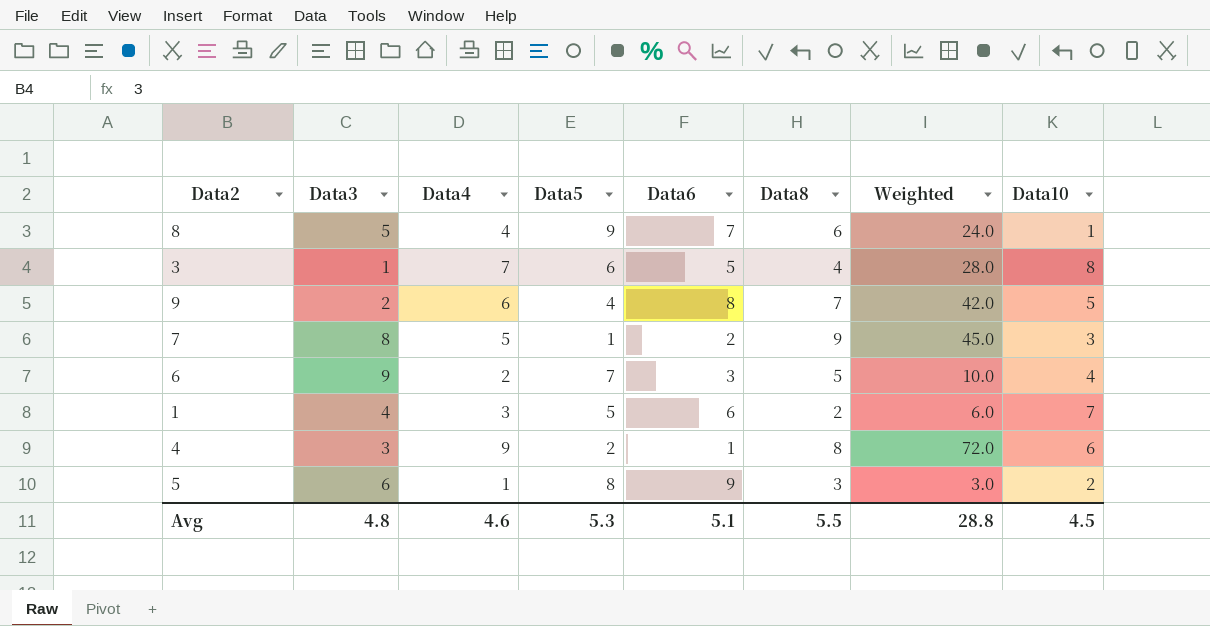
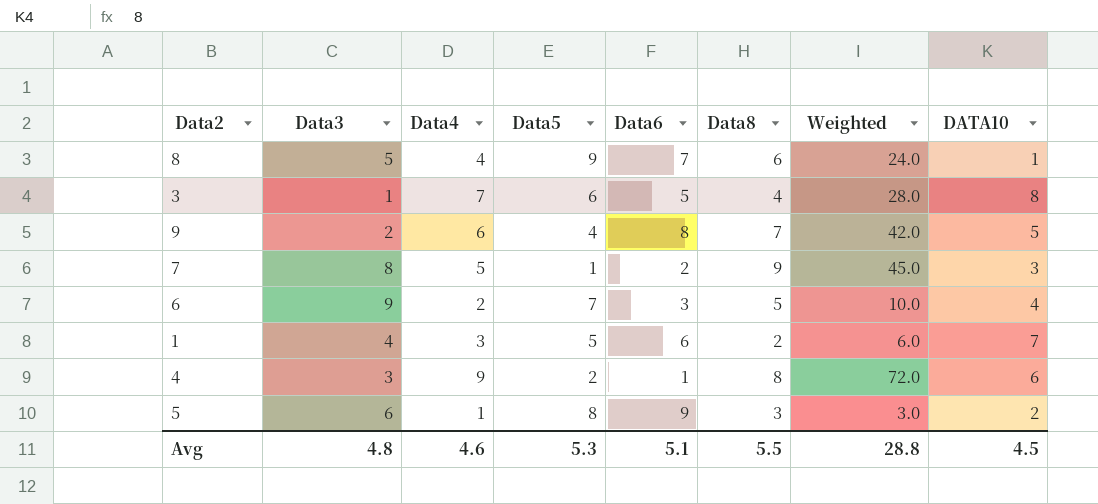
column name: Data10 -> DATA10

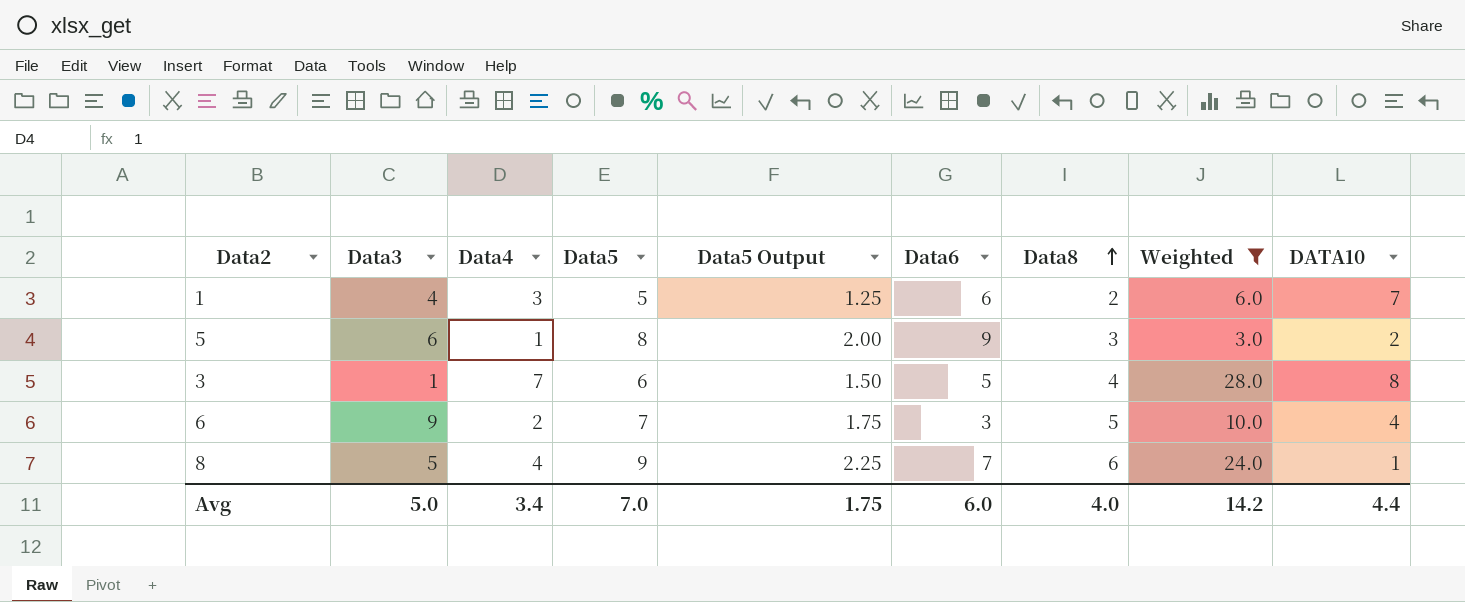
filter: none -> Weighted <= 28.0
row order: none -> Data8 ascending
column Data5 Output | formula: none -> [Data5] * 0.25
Avg | Data3: 4.8 -> 5.0
Avg | Data4: 4.6 -> 3.4
Avg | Data5: 5.3 -> 7.0
Avg | Data6: 5.1 -> 6.0
Avg | Data8: 5.5 -> 4.0
Avg | Weighted: 28.8 -> 14.2
Avg | DATA10: 4.5 -> 4.4

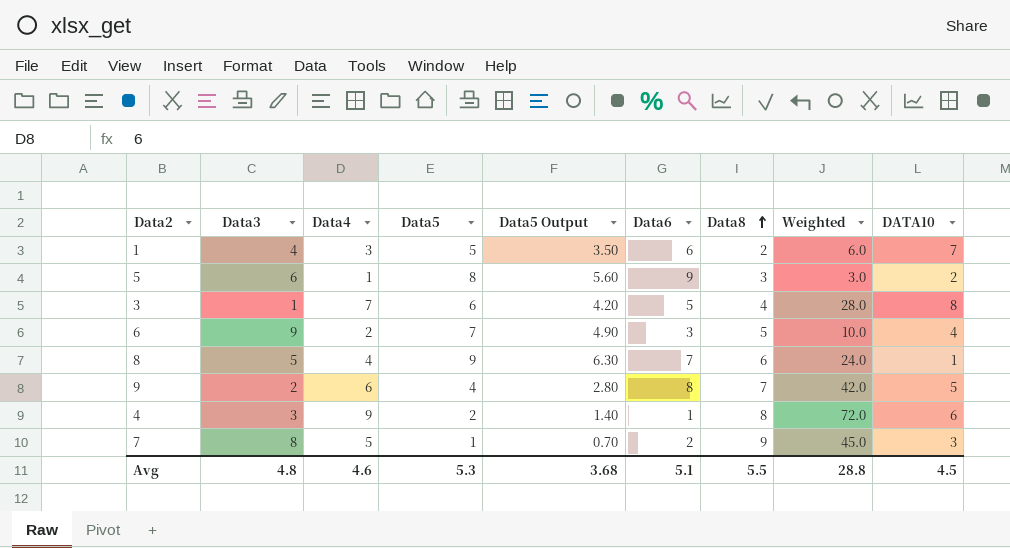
filter: Weighted <= 28.0 -> none
column Data5 Output | formula: [Data5] * 0.25 -> [Data5] * 0.7
Avg | Data3: 5.0 -> 4.8
Avg | Data4: 3.4 -> 4.6
Avg | Data5: 7.0 -> 5.3
Avg | Data5 Output: 1.75 -> 3.68
Avg | Data6: 6.0 -> 5.1
Avg | Data8: 4.0 -> 5.5
Avg | Weighted: 14.2 -> 28.8
Avg | DATA10: 4.4 -> 4.5

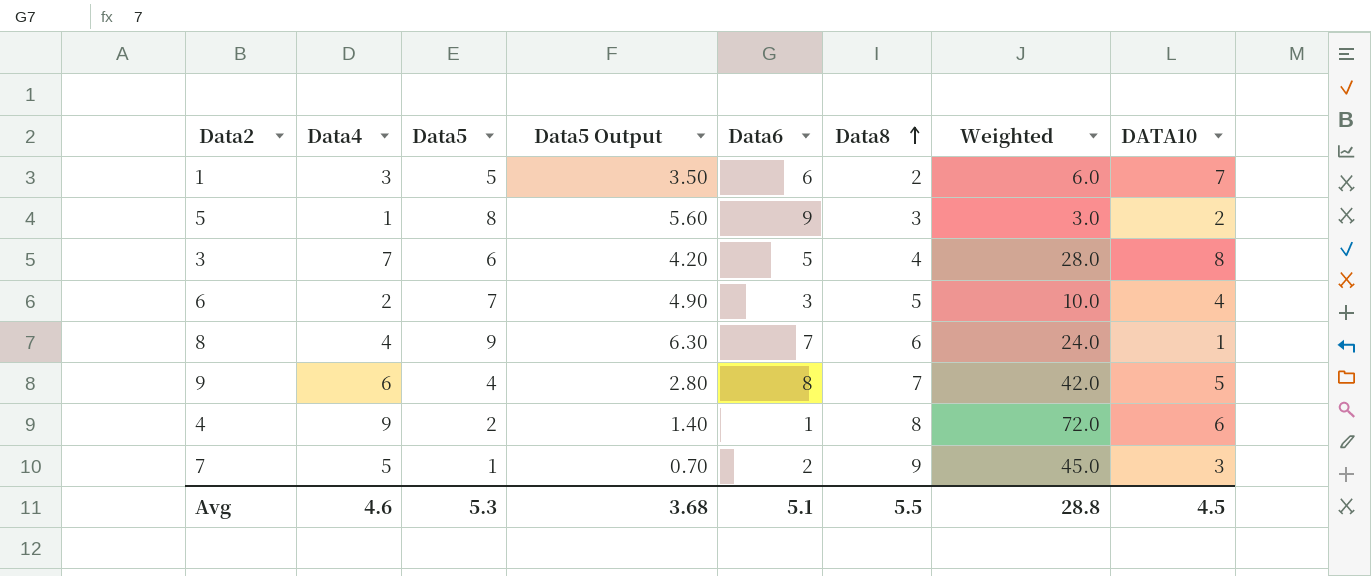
column Data3 | position: 2 -> none

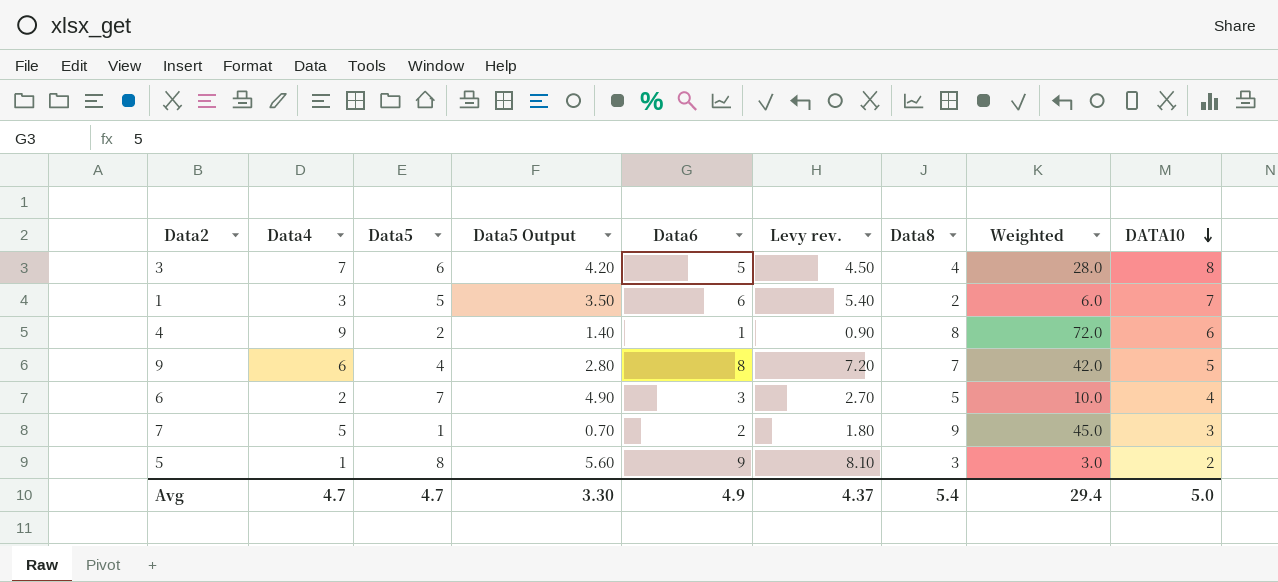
row order: Data8 ascending -> DATA10 descending
column Levy rev. | formula: none -> [Data6] * 0.9
row 8: 4 | 9 | 6.30 | 7 | 6 | 24.0 | 1 -> none
Avg | Data4: 4.6 -> 4.7
Avg | Data5: 5.3 -> 4.7
Avg | Data5 Output: 3.68 -> 3.30
Avg | Data6: 5.1 -> 4.9
Avg | Data8: 5.5 -> 5.4
Avg | Weighted: 28.8 -> 29.4
Avg | DATA10: 4.5 -> 5.0

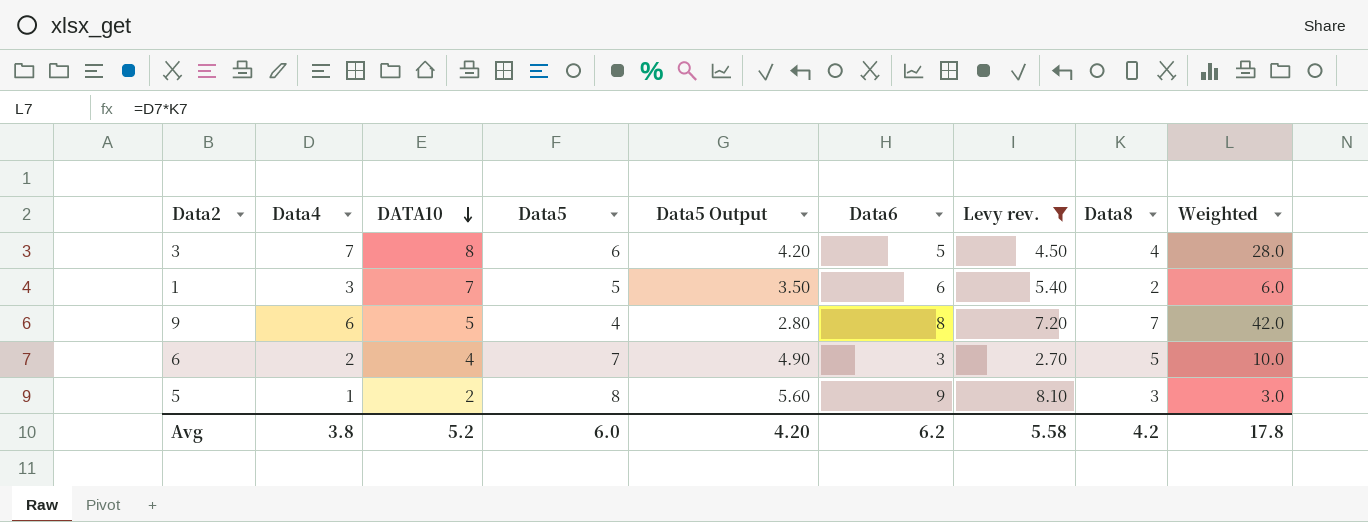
filter: none -> Levy rev. >= 2.70
column DATA10 | position: 9 -> 3
Avg | Data4: 4.7 -> 3.8
Avg | DATA10: 5.0 -> 5.2
Avg | Data5: 4.7 -> 6.0
Avg | Data5 Output: 3.30 -> 4.20
Avg | Data6: 4.9 -> 6.2
Avg | Levy rev.: 4.37 -> 5.58
Avg | Data8: 5.4 -> 4.2
Avg | Weighted: 29.4 -> 17.8

